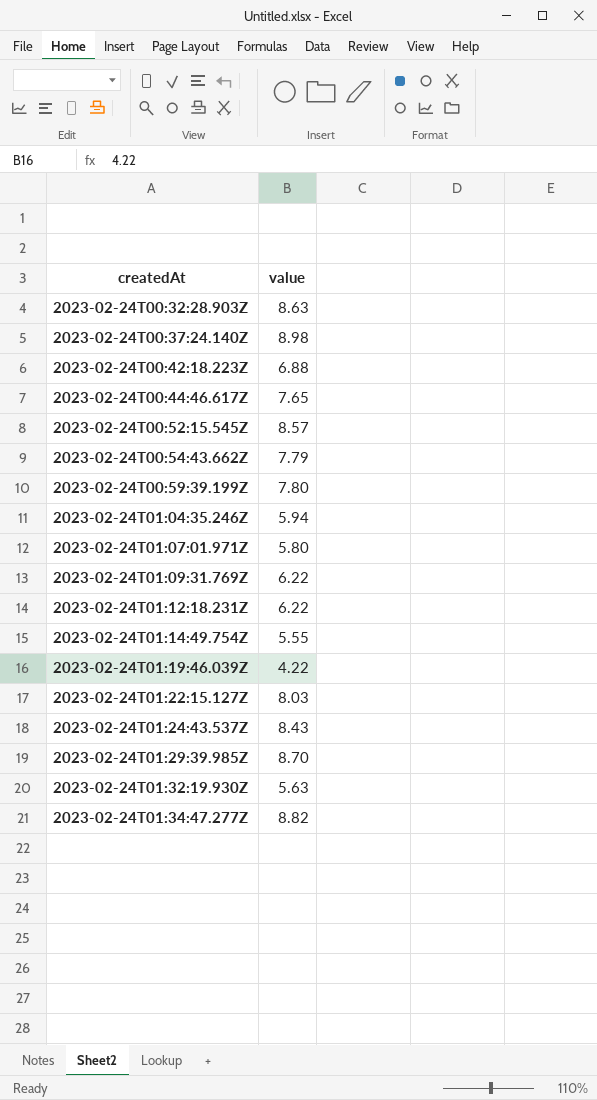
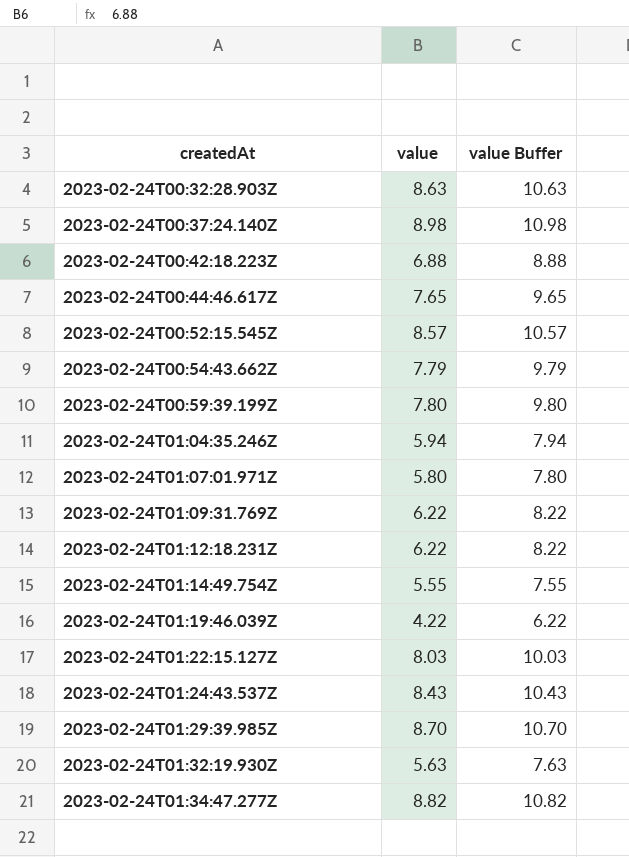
column value Buffer | formula: none -> [value] + 2

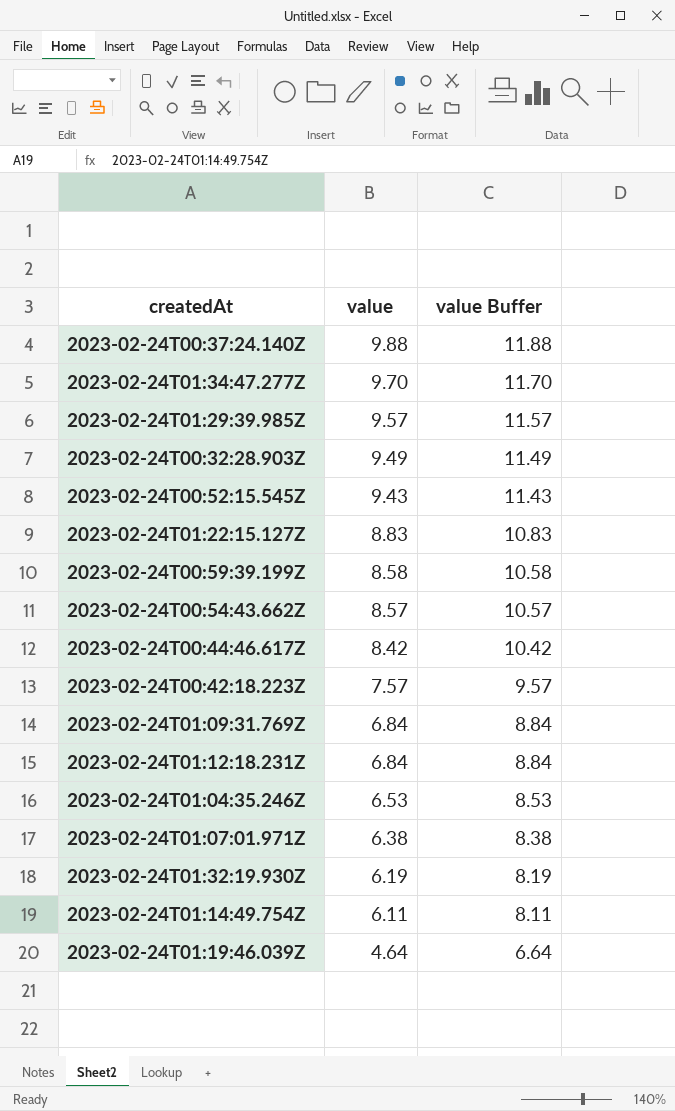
row order: createdAt ascending -> value descending
row 2023-02-24T01:24:43.537Z: 8.43 | 10.43 -> none
2023-02-24T00:37:24.140Z | value: 8.98 -> 9.88
2023-02-24T00:37:24.140Z | value Buffer: 10.98 -> 11.88
2023-02-24T01:34:47.277Z | value: 8.82 -> 9.70
2023-02-24T01:34:47.277Z | value Buffer: 10.82 -> 11.70
2023-02-24T01:29:39.985Z | value: 8.70 -> 9.57
2023-02-24T01:29:39.985Z | value Buffer: 10.70 -> 11.57
2023-02-24T00:32:28.903Z | value: 8.63 -> 9.49
2023-02-24T00:32:28.903Z | value Buffer: 10.63 -> 11.49
2023-02-24T00:52:15.545Z | value: 8.57 -> 9.43
2023-02-24T00:52:15.545Z | value Buffer: 10.57 -> 11.43
2023-02-24T01:22:15.127Z | value: 8.03 -> 8.83
2023-02-24T01:22:15.127Z | value Buffer: 10.03 -> 10.83
2023-02-24T00:59:39.199Z | value: 7.80 -> 8.58
2023-02-24T00:59:39.199Z | value Buffer: 9.80 -> 10.58
2023-02-24T00:54:43.662Z | value: 7.79 -> 8.57
2023-02-24T00:54:43.662Z | value Buffer: 9.79 -> 10.57
2023-02-24T00:44:46.617Z | value: 7.65 -> 8.42
2023-02-24T00:44:46.617Z | value Buffer: 9.65 -> 10.42
2023-02-24T00:42:18.223Z | value: 6.88 -> 7.57
2023-02-24T00:42:18.223Z | value Buffer: 8.88 -> 9.57
2023-02-24T01:09:31.769Z | value: 6.22 -> 6.84
2023-02-24T01:09:31.769Z | value Buffer: 8.22 -> 8.84
2023-02-24T01:12:18.231Z | value: 6.22 -> 6.84
2023-02-24T01:12:18.231Z | value Buffer: 8.22 -> 8.84
2023-02-24T01:04:35.246Z | value: 5.94 -> 6.53
2023-02-24T01:04:35.246Z | value Buffer: 7.94 -> 8.53
2023-02-24T01:07:01.971Z | value: 5.80 -> 6.38
2023-02-24T01:07:01.971Z | value Buffer: 7.80 -> 8.38
2023-02-24T01:32:19.930Z | value: 5.63 -> 6.19
2023-02-24T01:32:19.930Z | value Buffer: 7.63 -> 8.19
2023-02-24T01:14:49.754Z | value: 5.55 -> 6.11
2023-02-24T01:14:49.754Z | value Buffer: 7.55 -> 8.11
2023-02-24T01:19:46.039Z | value: 4.22 -> 4.64
2023-02-24T01:19:46.039Z | value Buffer: 6.22 -> 6.64

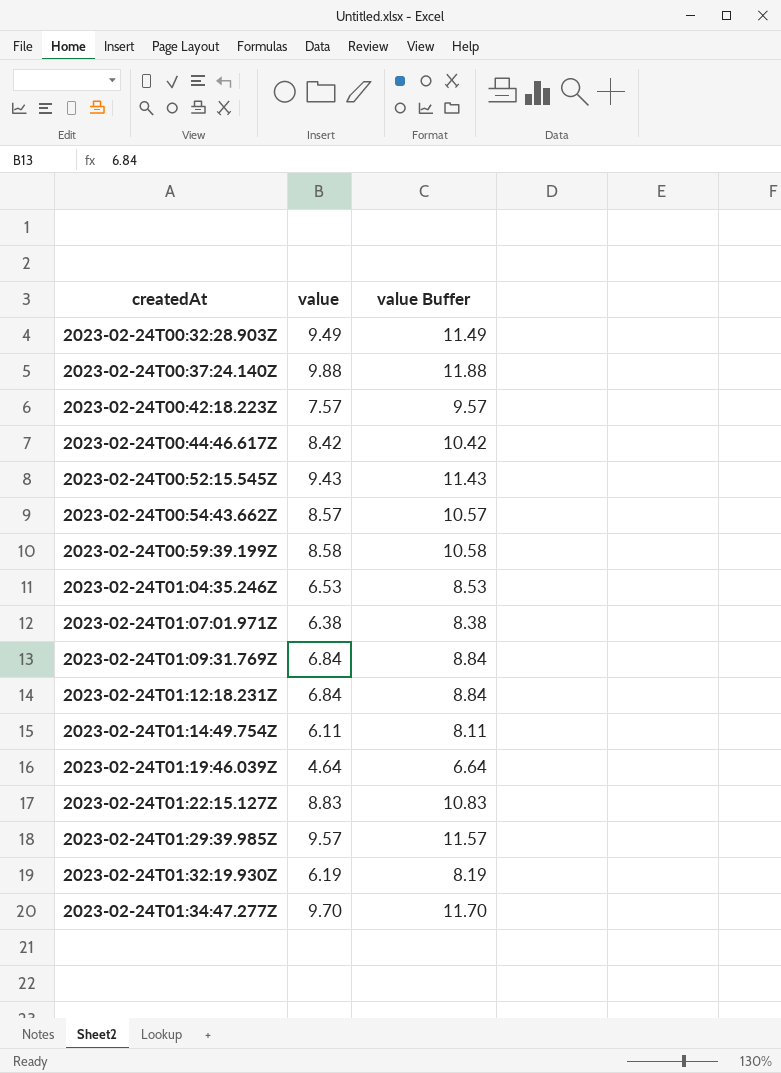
row order: value descending -> createdAt ascending

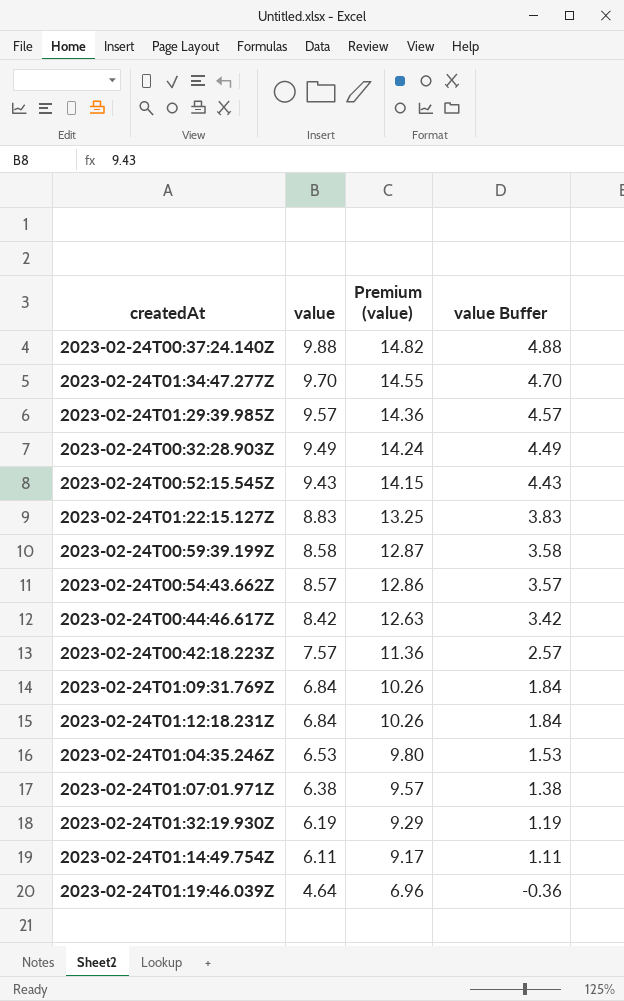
row order: createdAt ascending -> value descending
column Premium (value) | formula: none -> [value] * 1.5
column value Buffer | formula: [value] + 2 -> [value] - 5

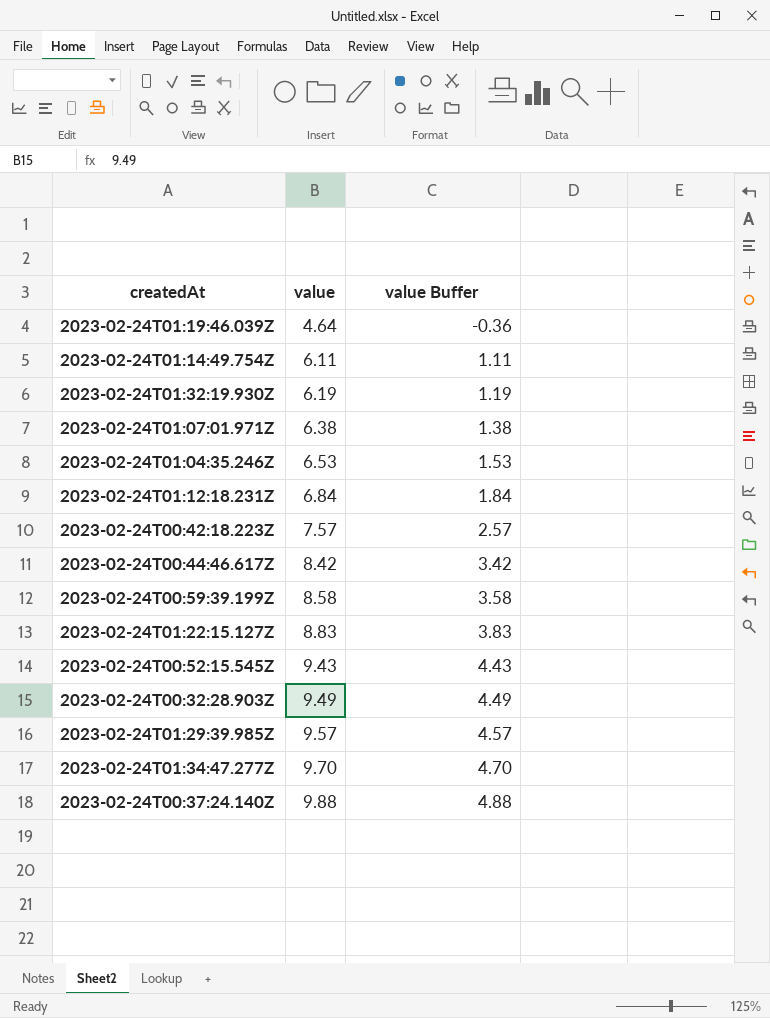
row order: value descending -> value ascending
column Premium (value) | formula: [value] * 1.5 -> none
row 2023-02-24T00:54:43.662Z: 8.57 | 12.86 | 3.57 -> none
row 2023-02-24T01:09:31.769Z: 6.84 | 10.26 | 1.84 -> none

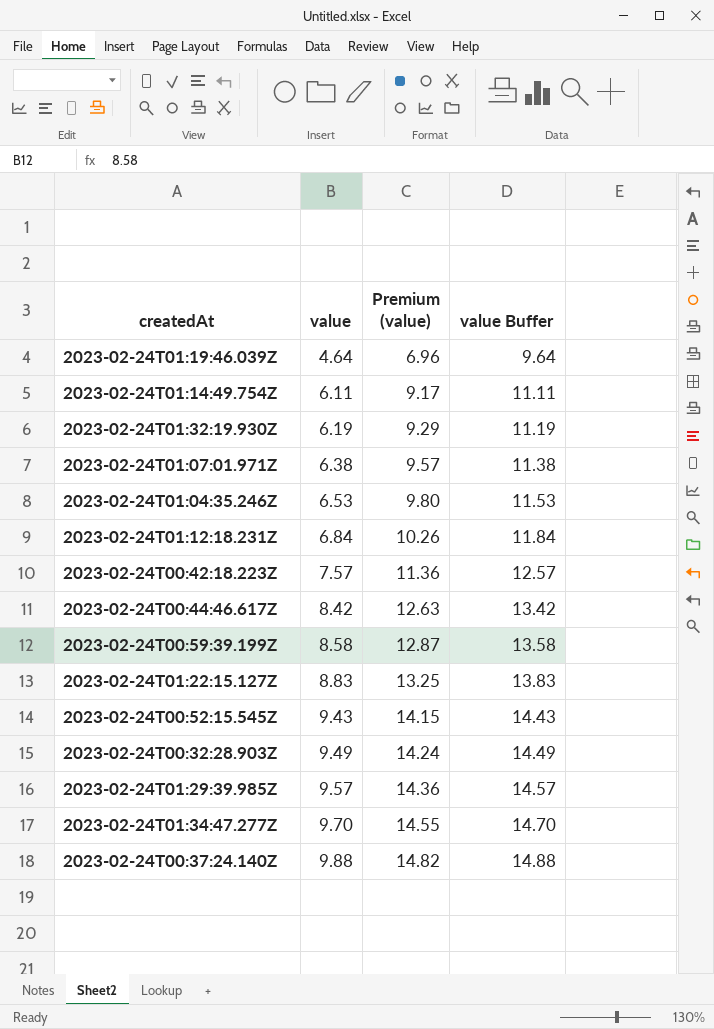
column Premium (value) | formula: none -> [value] * 1.5
column value Buffer | formula: [value] - 5 -> [value] + 5

